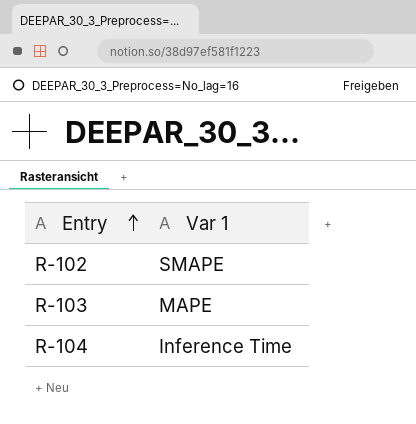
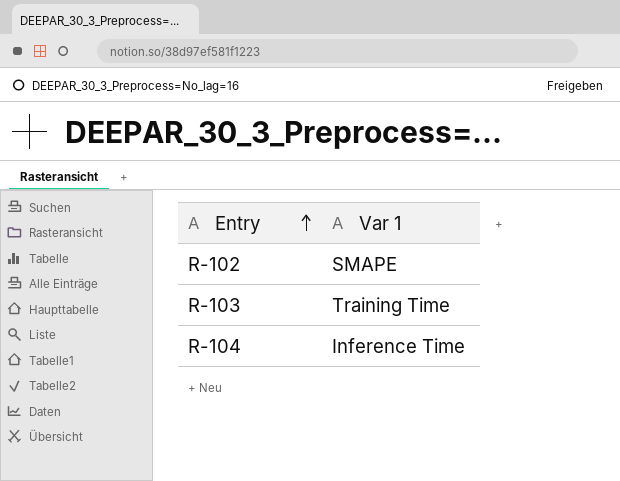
R-103 | Var 1: MAPE -> Training Time

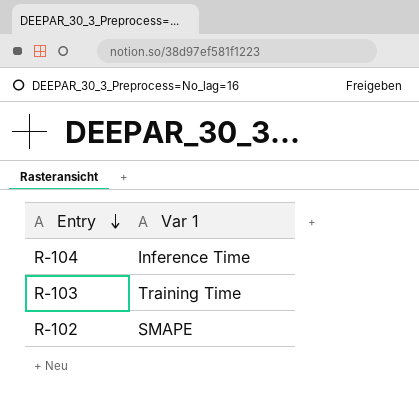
row order: Entry ascending -> Entry descending

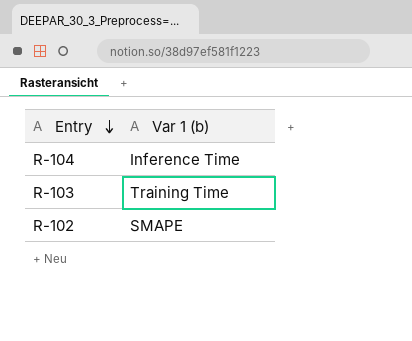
column name: Var 1 -> Var 1 (b)

